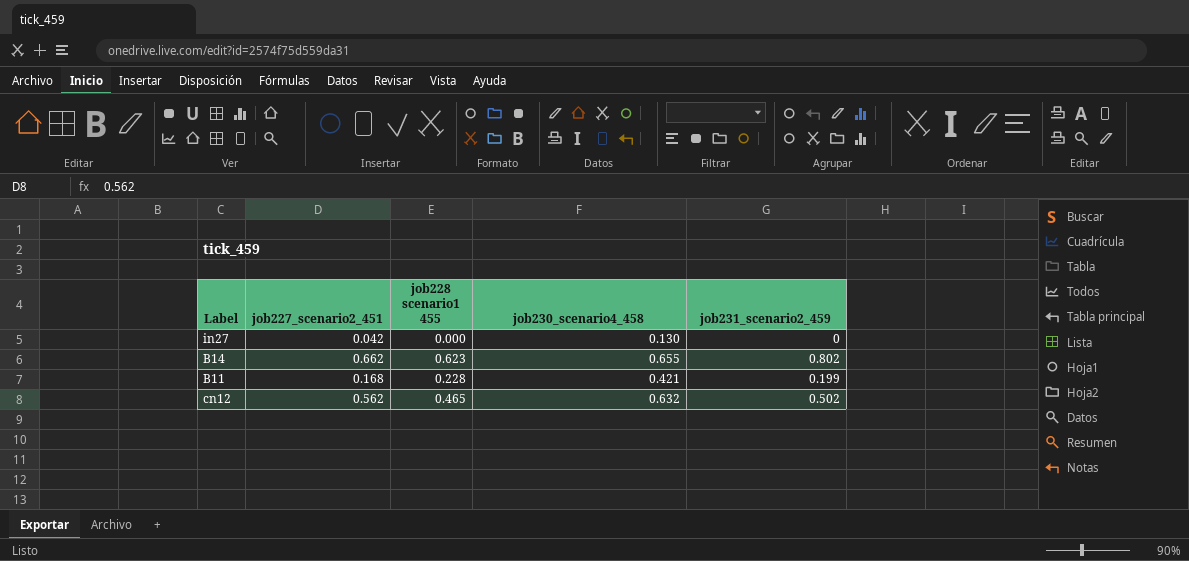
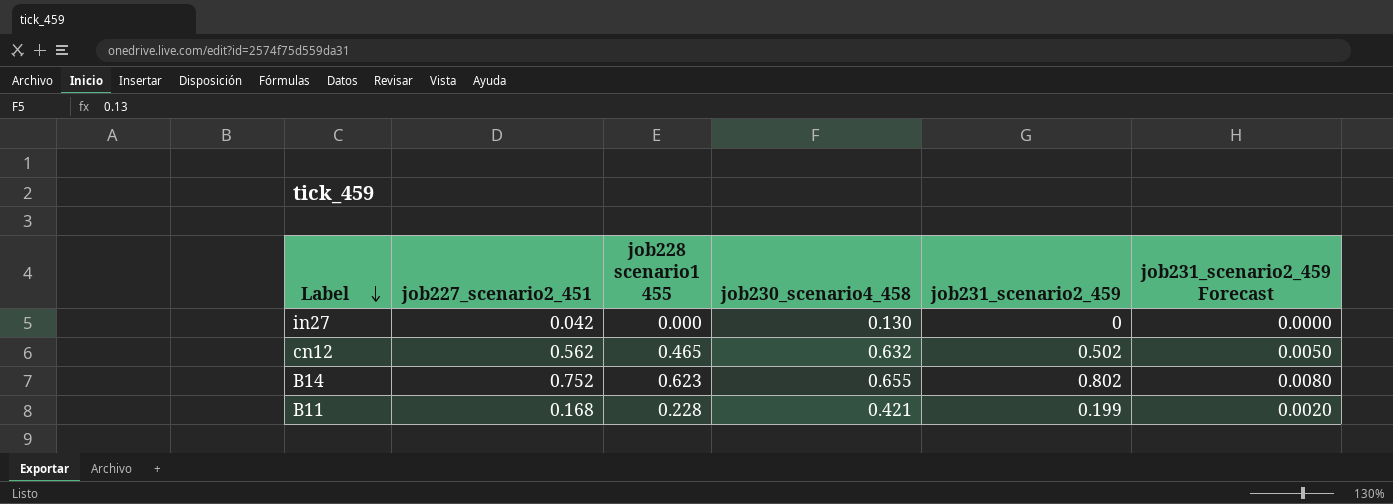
row order: none -> Label descending
column job231_scenario2_459 Forecast | formula: none -> [job231_scenario2_459] * 0.01
B14 | job227_scenario2_451: 0.662 -> 0.752

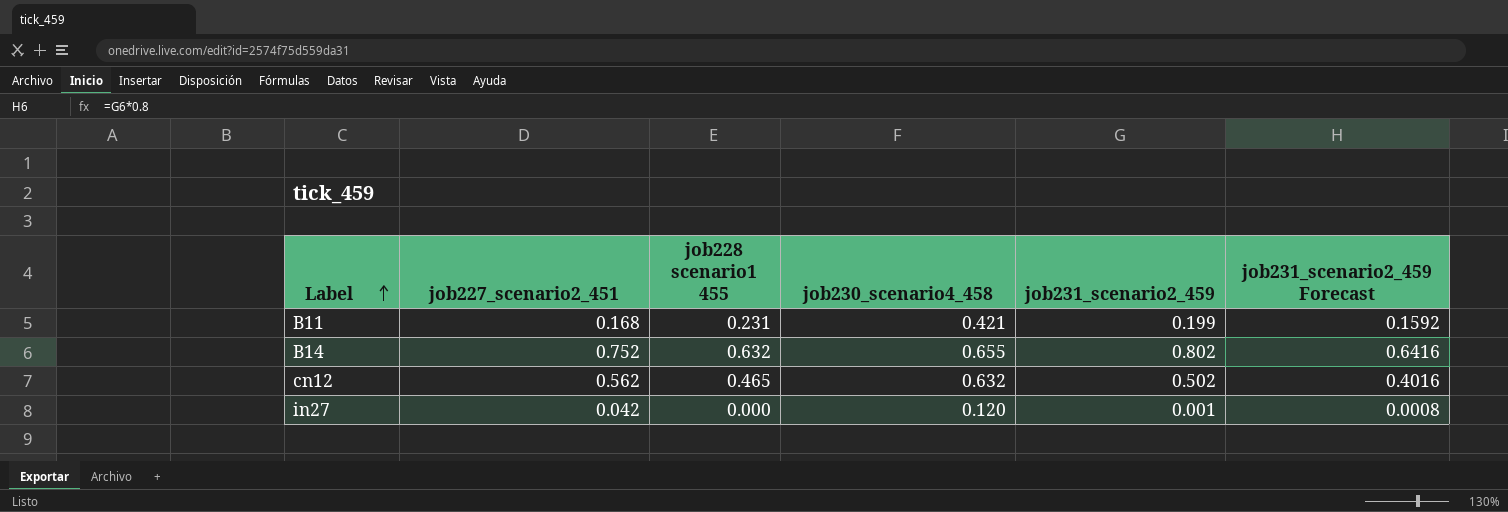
row order: Label descending -> Label ascending
column job231_scenario2_459 Forecast | formula: [job231_scenario2_459] * 0.01 -> [job231_scenario2_459] * 0.8
B11 | job228 scenario1 455: 0.228 -> 0.231
B14 | job228 scenario1 455: 0.623 -> 0.632
in27 | job230_scenario4_458: 0.130 -> 0.120
in27 | job231_scenario2_459: 0 -> 0.001

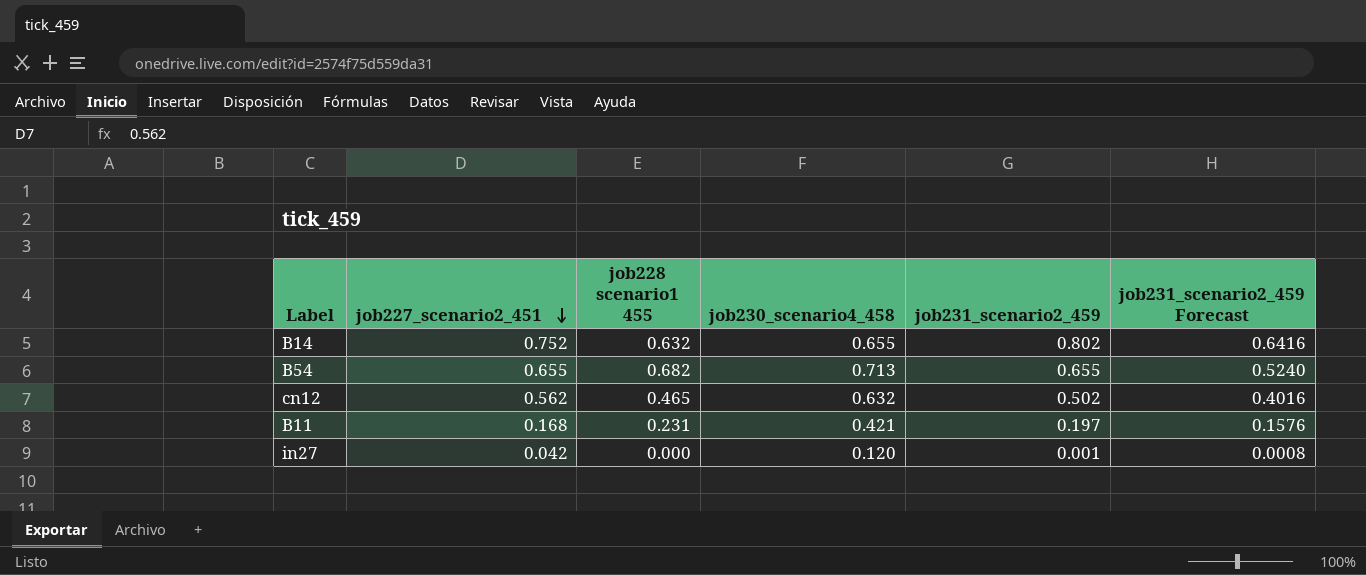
row order: Label ascending -> job227_scenario2_451 descending
row B54: none -> 0.655 | 0.682 | 0.713 | 0.655 | 0.5240
B11 | job231_scenario2_459: 0.199 -> 0.197
B11 | job231_scenario2_459 Forecast: 0.1592 -> 0.1576

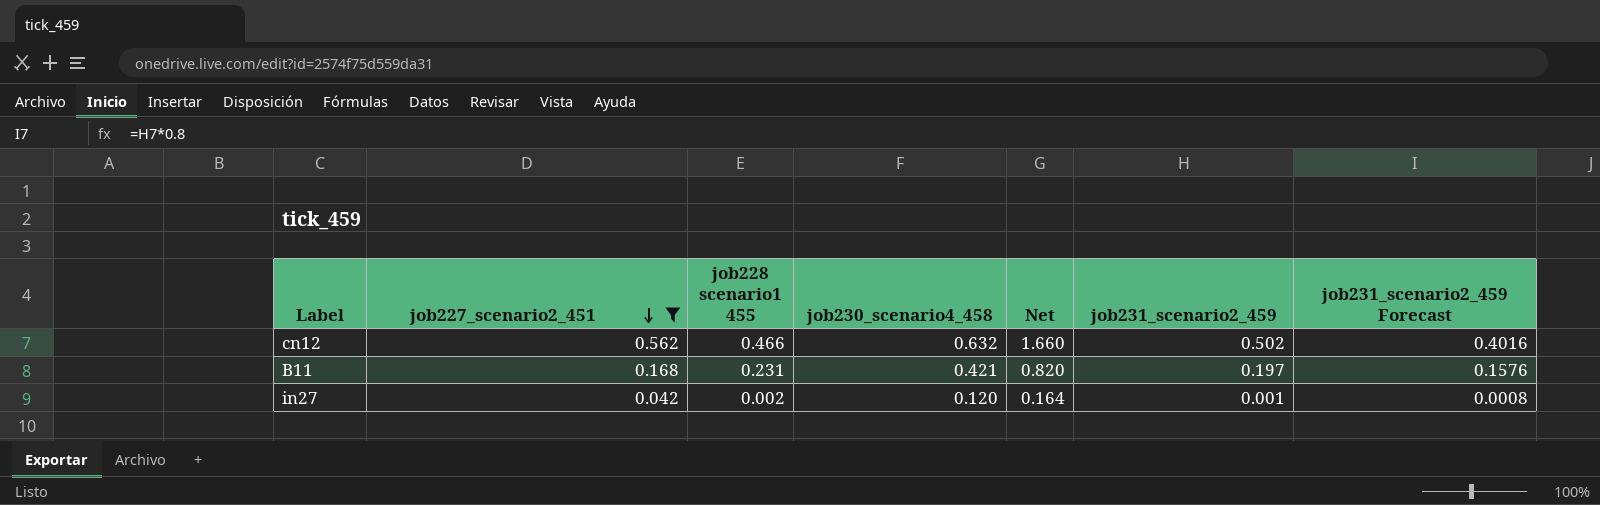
filter: none -> job227_scenario2_451 <= 0.562
column Net | formula: none -> [job227_scenario2_451] + [job228 scenario1 455] + [job230_scenario4_458]
cn12 | job228 scenario1 455: 0.465 -> 0.466
in27 | job228 scenario1 455: 0.000 -> 0.002

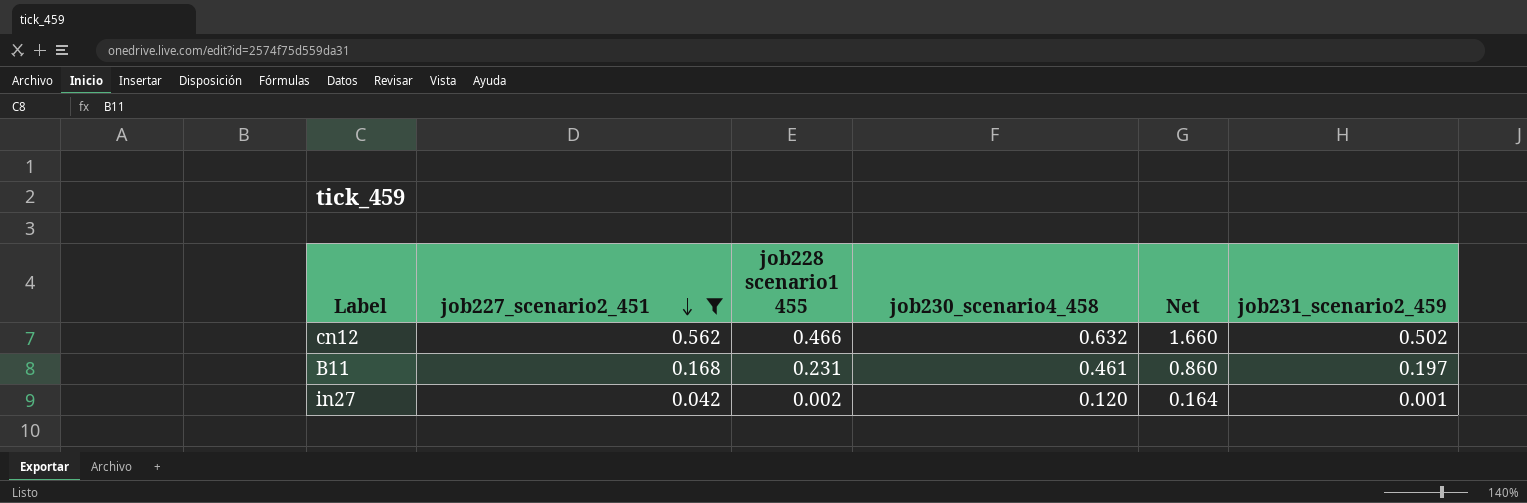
column job231_scenario2_459 Forecast | formula: [job231_scenario2_459] * 0.8 -> none
B11 | job230_scenario4_458: 0.421 -> 0.461
B11 | Net: 0.820 -> 0.860

